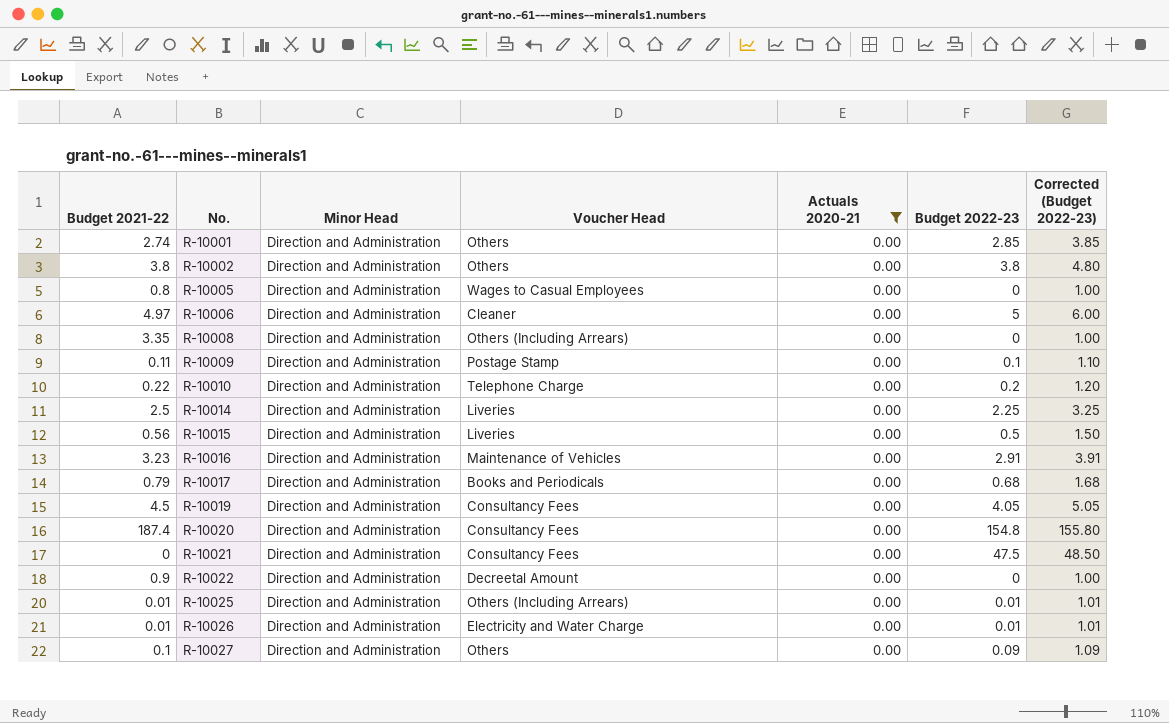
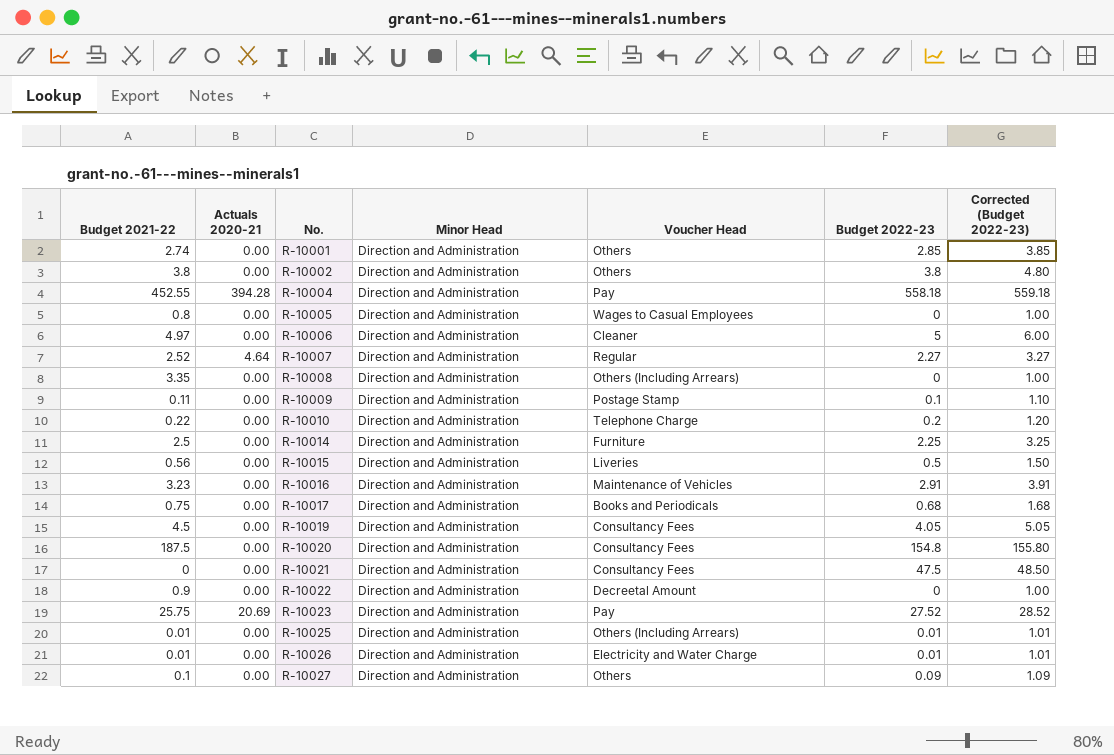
filter: Actuals 2020-21 = 0.00 -> none
column Actuals 2020-21 | position: 5 -> 2
R-10014 | Voucher Head: Liveries -> Furniture
R-10017 | Budget 2021-22: 0.79 -> 0.75
R-10020 | Budget 2021-22: 187.4 -> 187.5

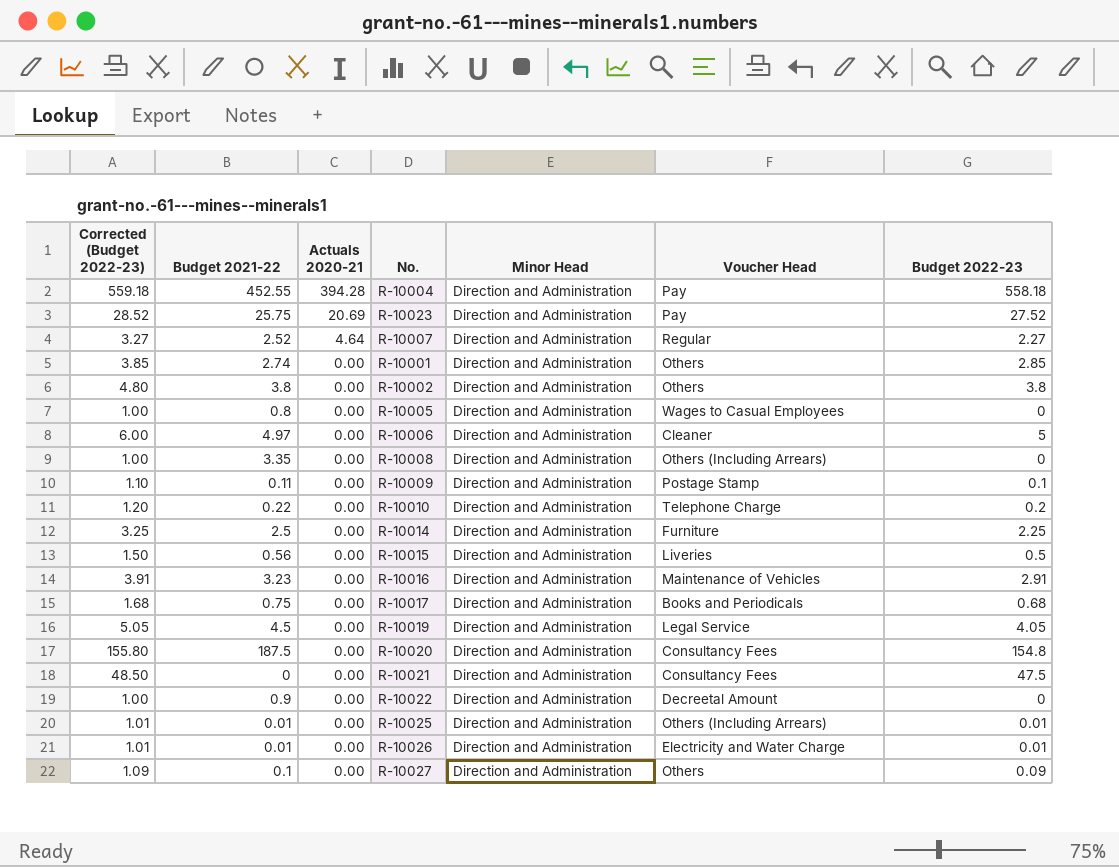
row order: No. ascending -> Actuals 2020-21 descending
column Corrected (Budget 2022-23) | position: 7 -> 1
R-10019 | Voucher Head: Consultancy Fees -> Legal Service

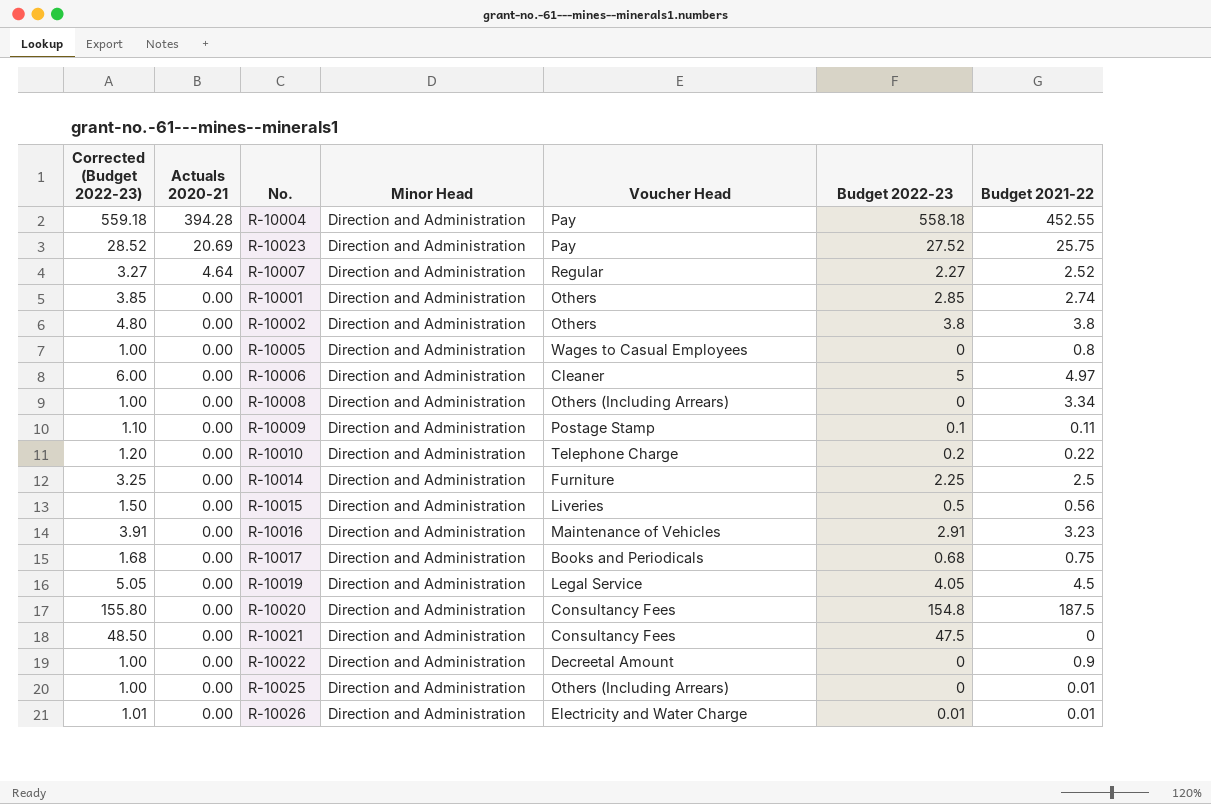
column Budget 2021-22 | position: 2 -> 7
row R-10027: 1.09 | 0.1 | 0.00 | Direction and Administration | Others | 0.09 -> none
R-10008 | Budget 2021-22: 3.35 -> 3.34
R-10025 | Corrected (Budget 2022-23): 1.01 -> 1.00
R-10025 | Budget 2022-23: 0.01 -> 0

